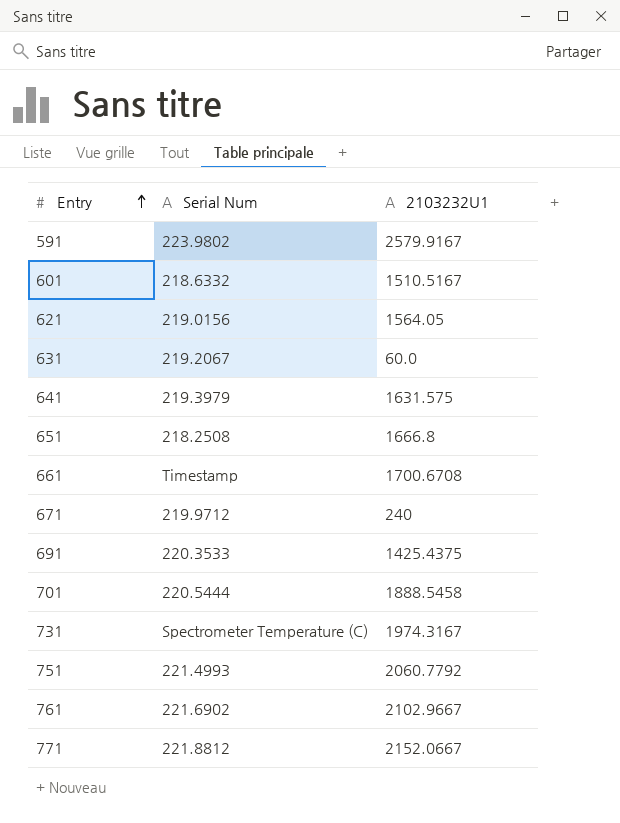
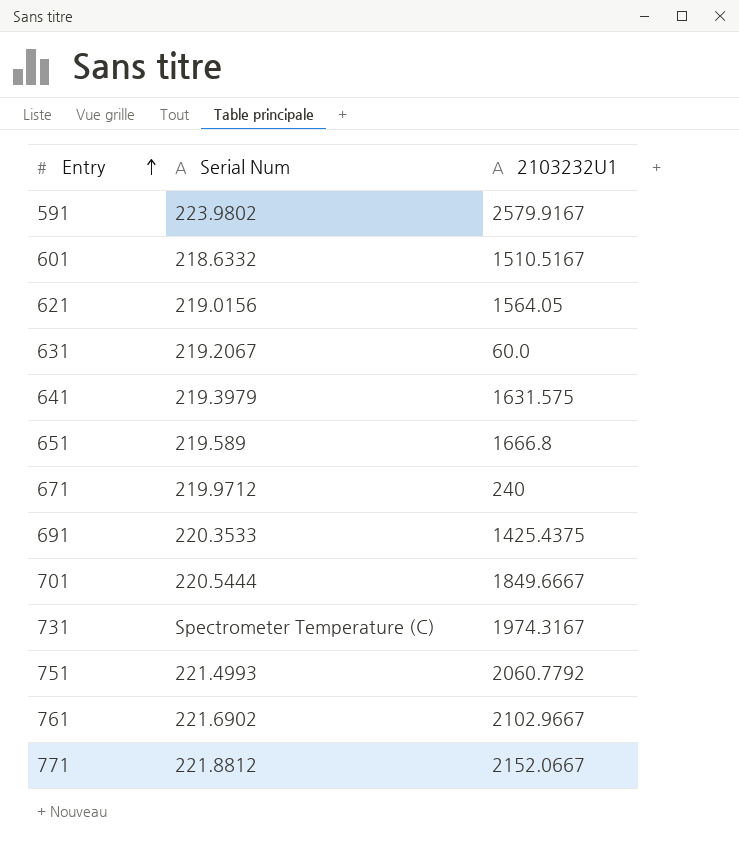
row 661: Timestamp | 1700.6708 -> none
651 | Serial Num: 218.2508 -> 219.589
701 | 2103232U1: 1888.5458 -> 1849.6667

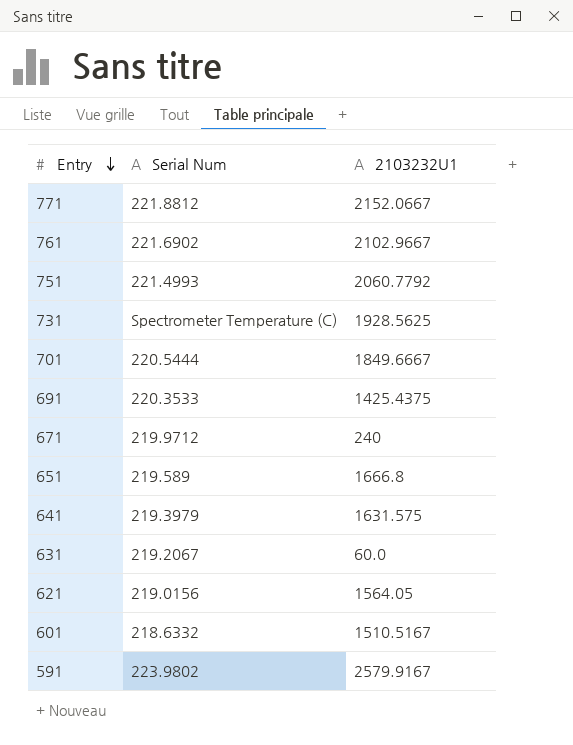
row order: Entry ascending -> Entry descending
731 | 2103232U1: 1974.3167 -> 1928.5625

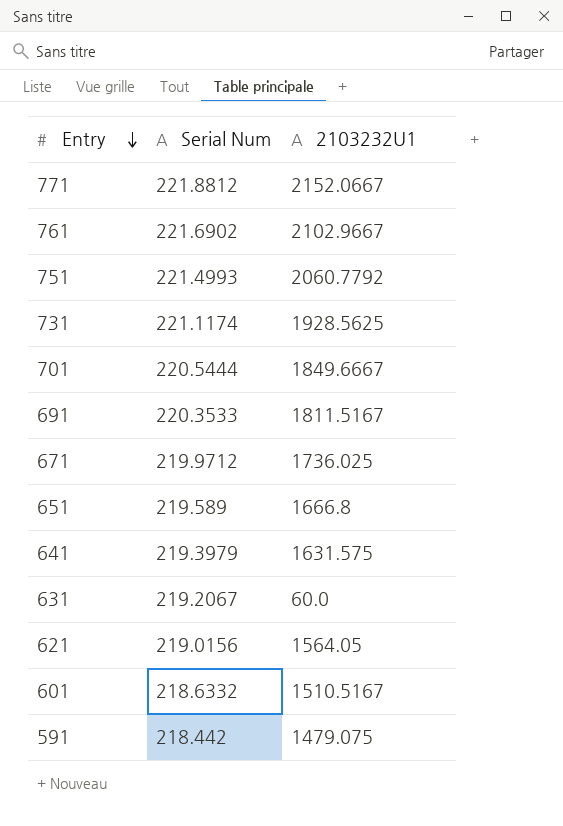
731 | Serial Num: Spectrometer Temperature (C) -> 221.1174
691 | 2103232U1: 1425.4375 -> 1811.5167
671 | 2103232U1: 240 -> 1736.025
591 | Serial Num: 223.9802 -> 218.442
591 | 2103232U1: 2579.9167 -> 1479.075

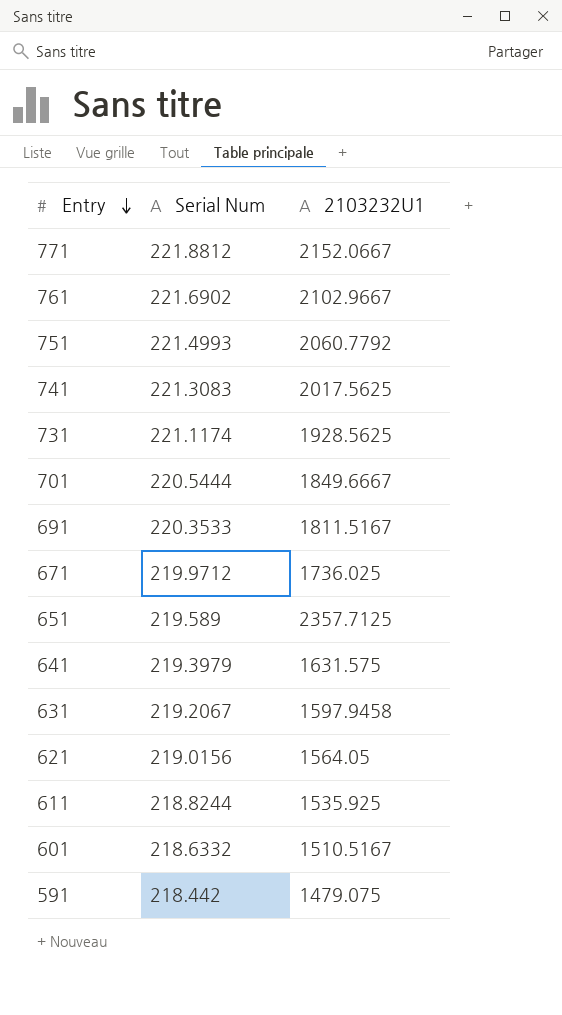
row 741: none -> 221.3083 | 2017.5625
651 | 2103232U1: 1666.8 -> 2357.7125
631 | 2103232U1: 60.0 -> 1597.9458
row 611: none -> 218.8244 | 1535.925

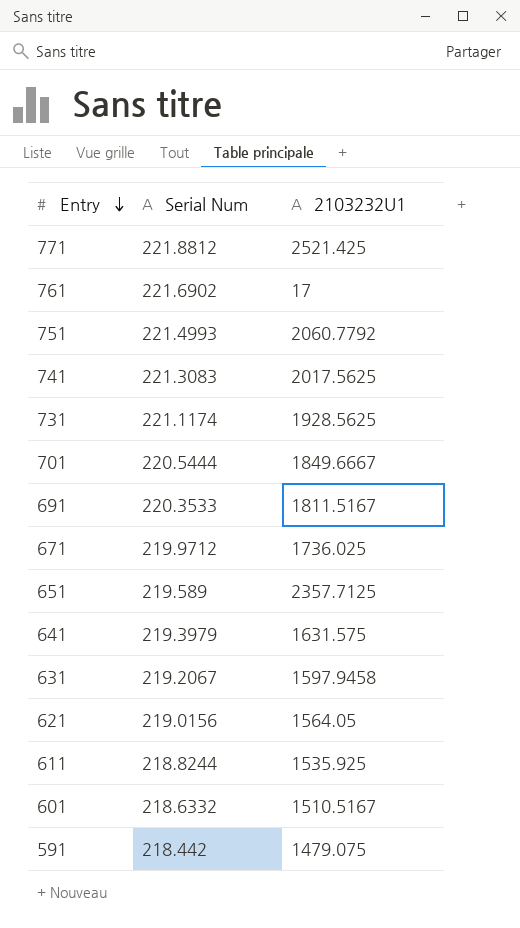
771 | 2103232U1: 2152.0667 -> 2521.425
761 | 2103232U1: 2102.9667 -> 17

